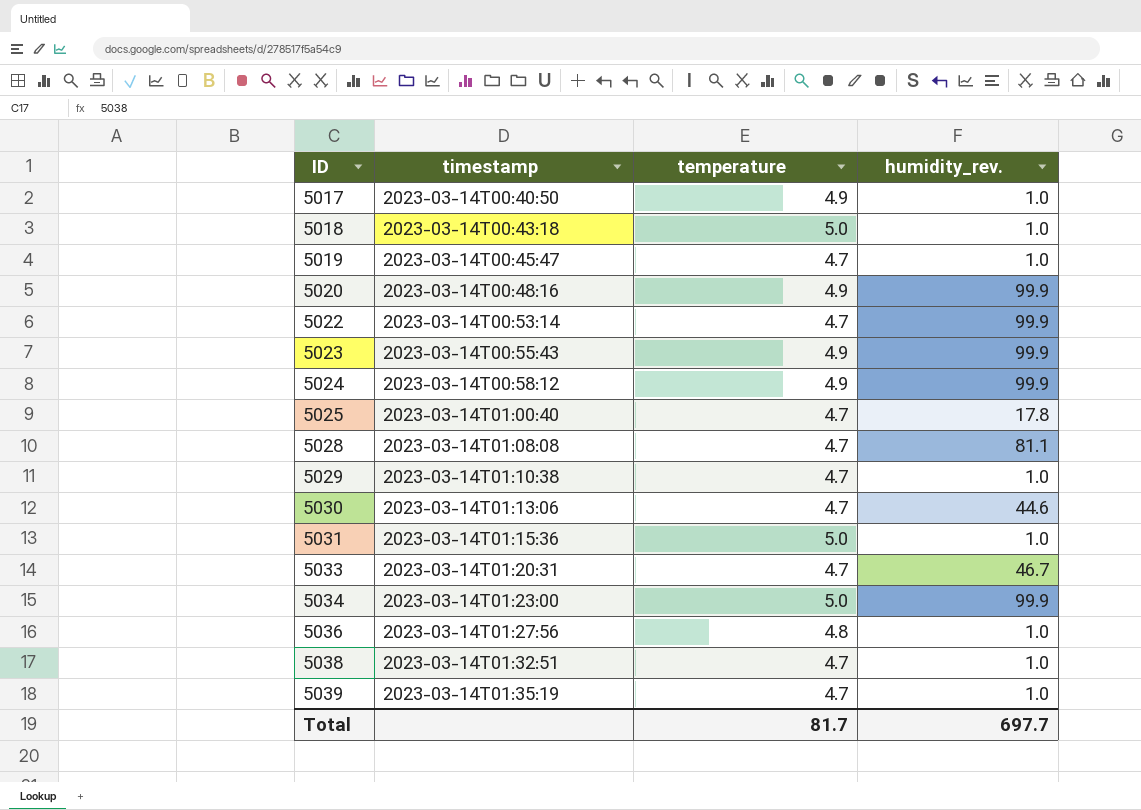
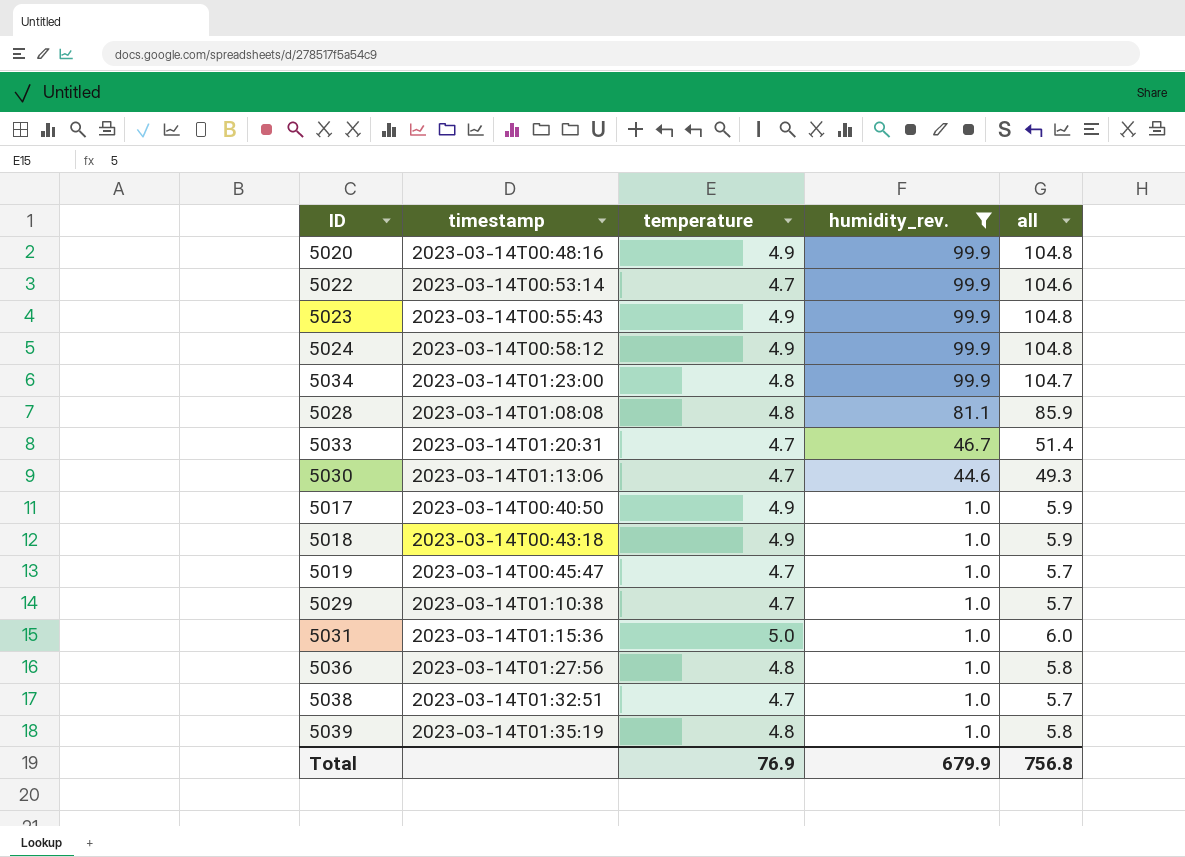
filter: none -> humidity_rev. != 17.8
row order: ID ascending -> humidity_rev. descending
column all | formula: none -> [temperature] + [humidity_rev.]
5034 | temperature: 5.0 -> 4.8
5028 | temperature: 4.7 -> 4.8
5018 | temperature: 5.0 -> 4.9
5039 | temperature: 4.7 -> 4.8
Total | temperature: 81.7 -> 76.9
Total | humidity_rev.: 697.7 -> 679.9

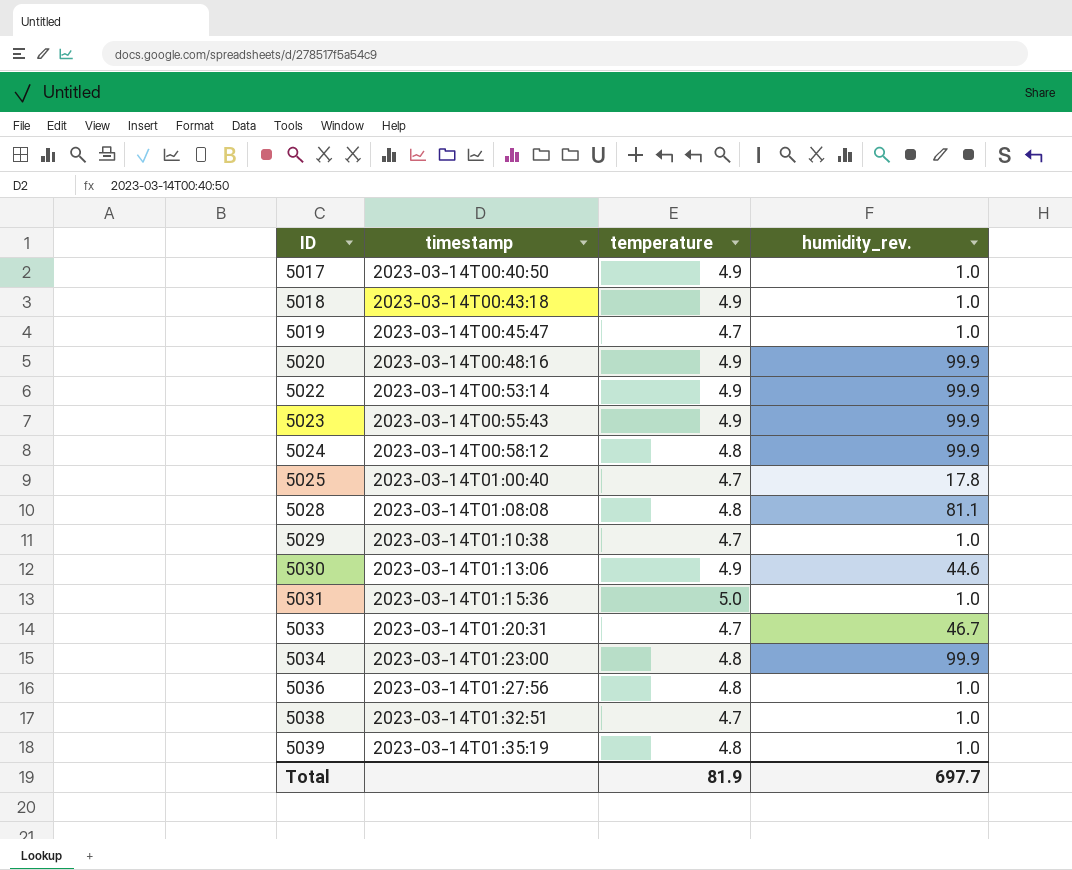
filter: humidity_rev. != 17.8 -> none
row order: humidity_rev. descending -> ID ascending
column all | formula: [temperature] + [humidity_rev.] -> none
5022 | temperature: 4.7 -> 4.9
5024 | temperature: 4.9 -> 4.8
5030 | temperature: 4.7 -> 4.9
Total | temperature: 76.9 -> 81.9
Total | humidity_rev.: 679.9 -> 697.7

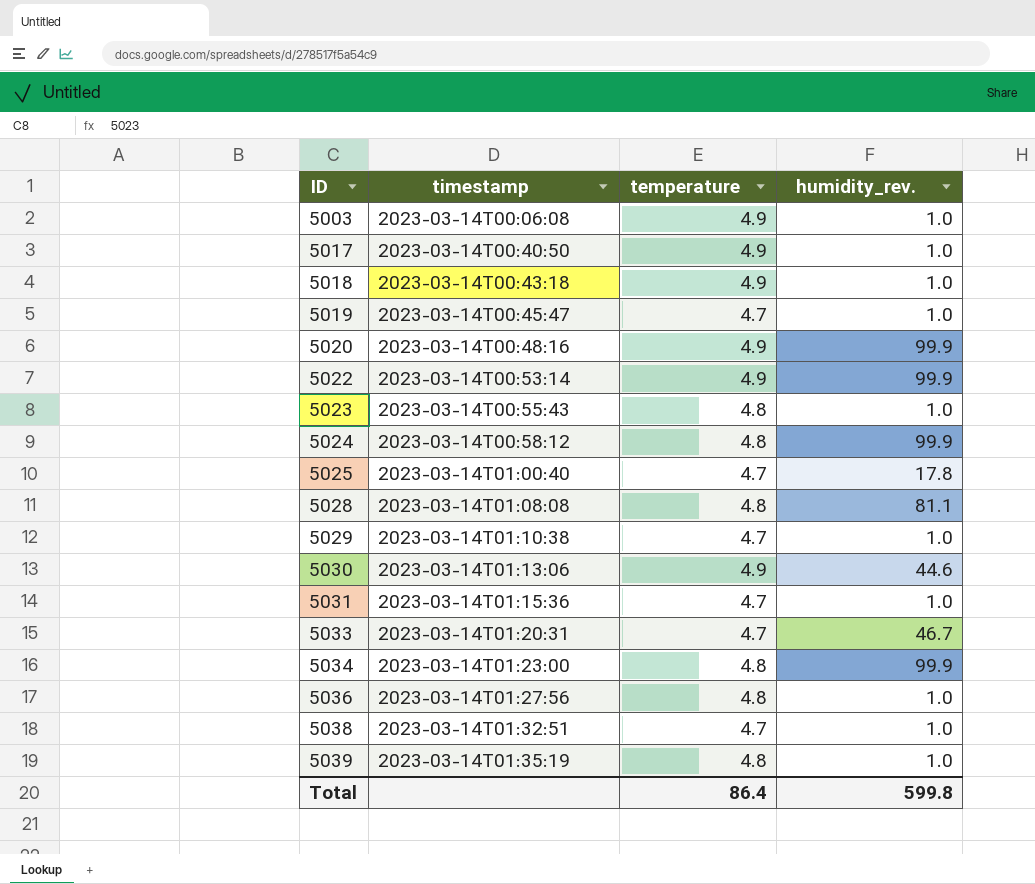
row 5003: none -> 2023-03-14T00:06:08 | 4.9 | 1.0
5023 | temperature: 4.9 -> 4.8
5023 | humidity_rev.: 99.9 -> 1.0
5031 | temperature: 5.0 -> 4.7
Total | temperature: 81.9 -> 86.4
Total | humidity_rev.: 697.7 -> 599.8

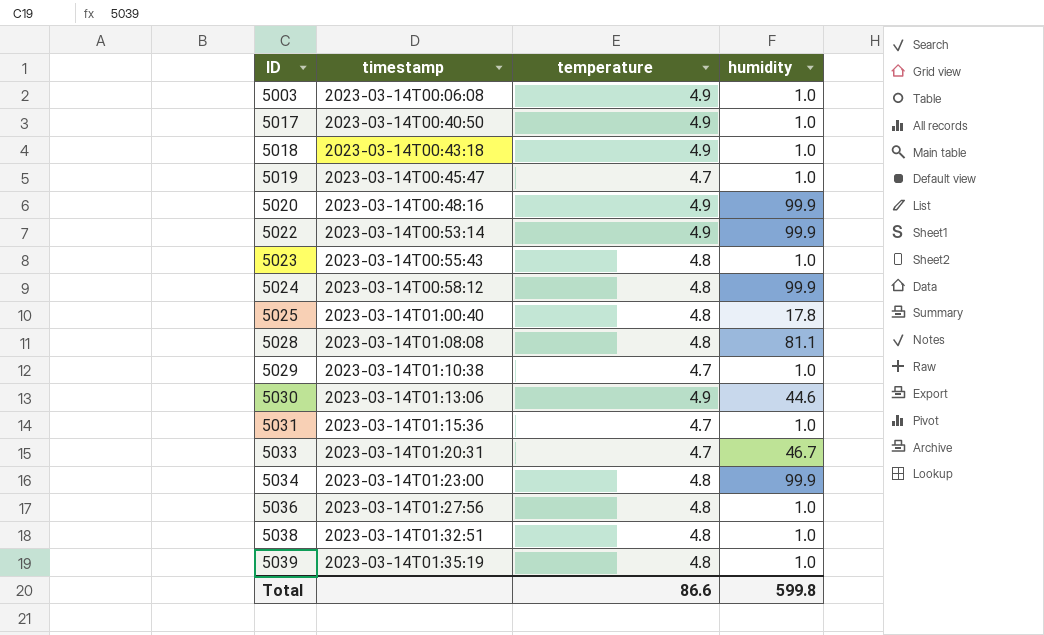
column name: humidity_rev. -> humidity
5025 | temperature: 4.7 -> 4.8
5038 | temperature: 4.7 -> 4.8
Total | temperature: 86.4 -> 86.6

